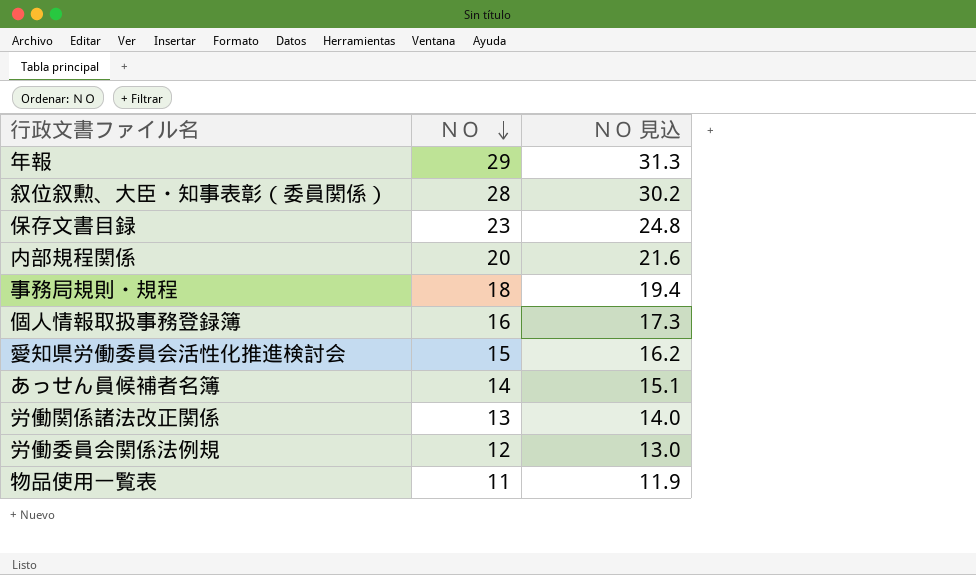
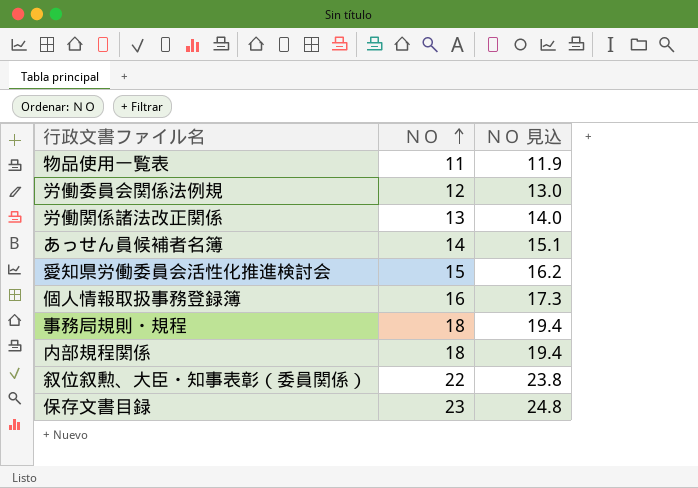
row order: ＮＯ descending -> ＮＯ ascending
row 年報: 29 | 31.3 -> none
内部規程関係 | ＮＯ: 20 -> 18
内部規程関係 | ＮＯ 見込: 21.6 -> 19.4
叙位叙勲、大臣・知事表彰（委員関係） | ＮＯ: 28 -> 22
叙位叙勲、大臣・知事表彰（委員関係） | ＮＯ 見込: 30.2 -> 23.8

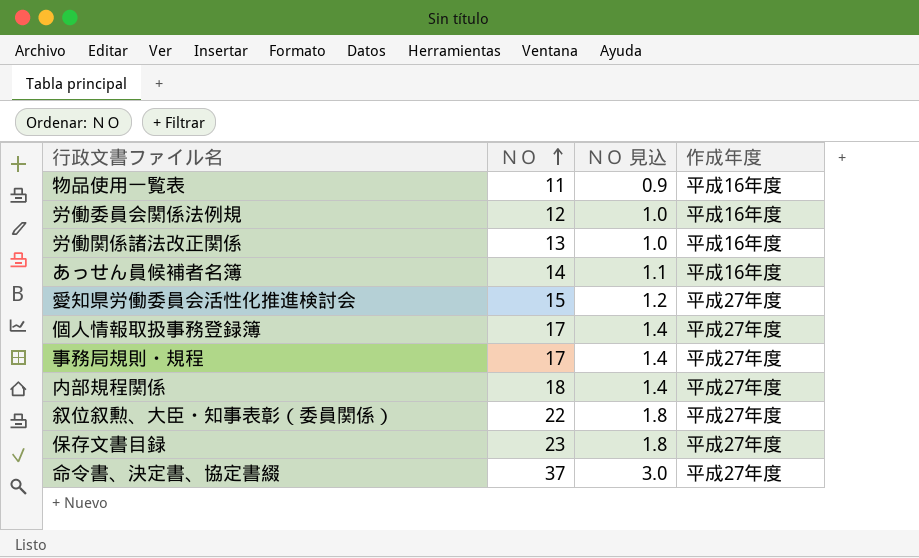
column ＮＯ 見込 | formula: [ＮＯ] * 1.08 -> [ＮＯ] * 0.08
column 作成年度 | position: none -> 4
個人情報取扱事務登録簿 | ＮＯ: 16 -> 17
事務局規則・規程 | ＮＯ: 18 -> 17
row 命令書、決定書、協定書綴: none -> 37 | 3.0 | 平成27年度

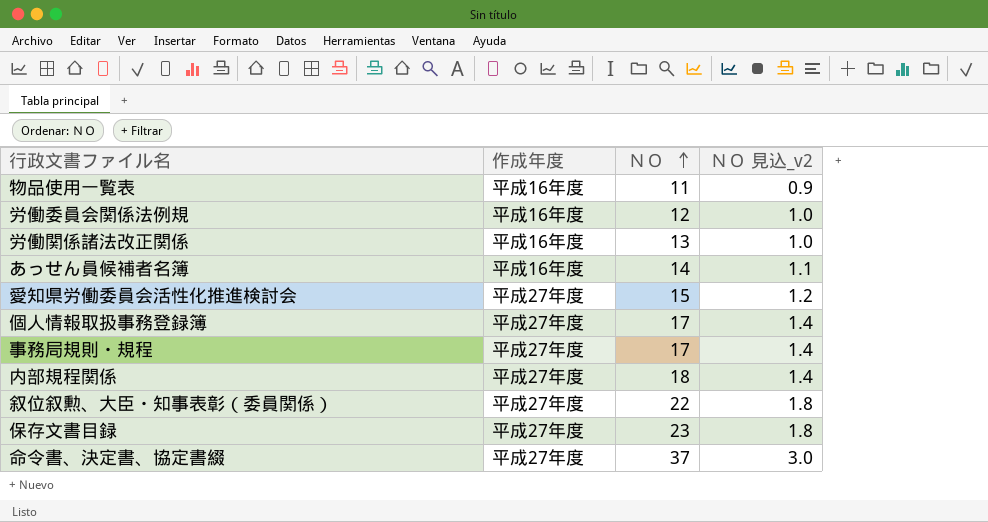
column 作成年度 | position: 4 -> 2
column name: ＮＯ 見込 -> ＮＯ 見込_v2

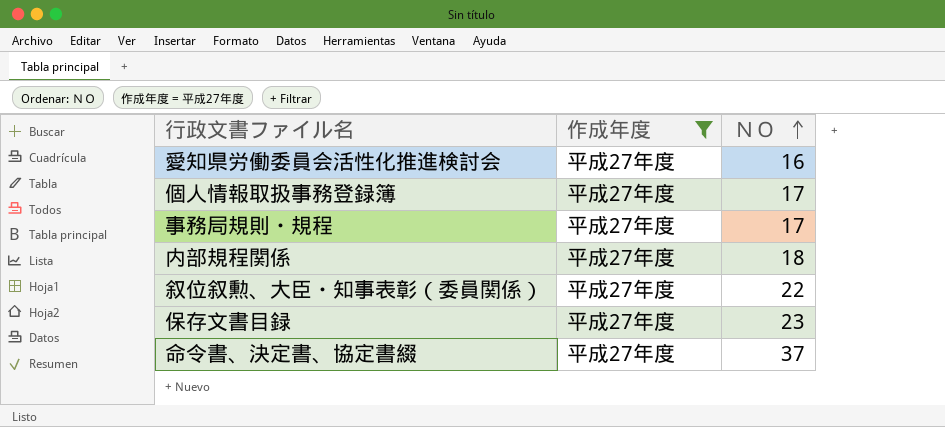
filter: none -> 作成年度 = 平成27年度
column ＮＯ 見込_v2 | formula: [ＮＯ] * 0.08 -> none
愛知県労働委員会活性化推進検討会 | ＮＯ: 15 -> 16

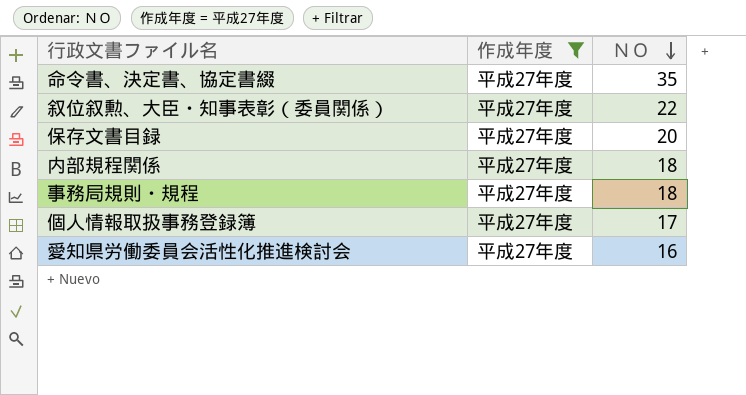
row order: ＮＯ ascending -> ＮＯ descending
命令書、決定書、協定書綴 | ＮＯ: 37 -> 35
保存文書目録 | ＮＯ: 23 -> 20
事務局規則・規程 | ＮＯ: 17 -> 18

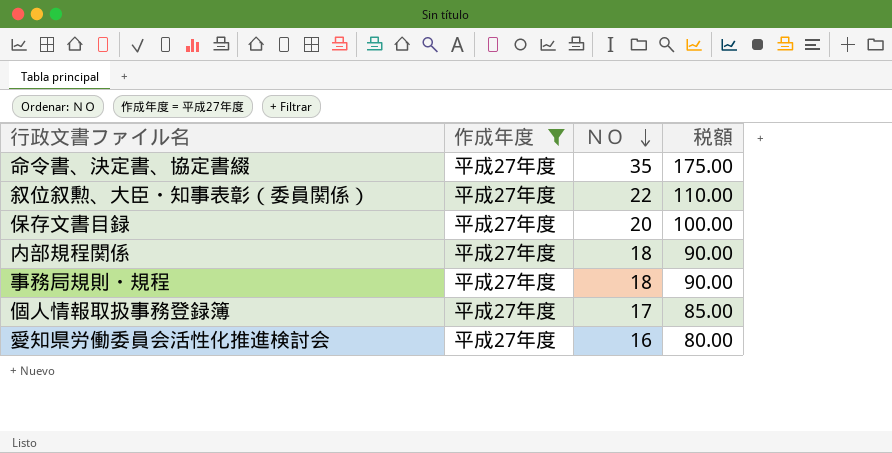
column 税額 | formula: none -> [ＮＯ] * 5

